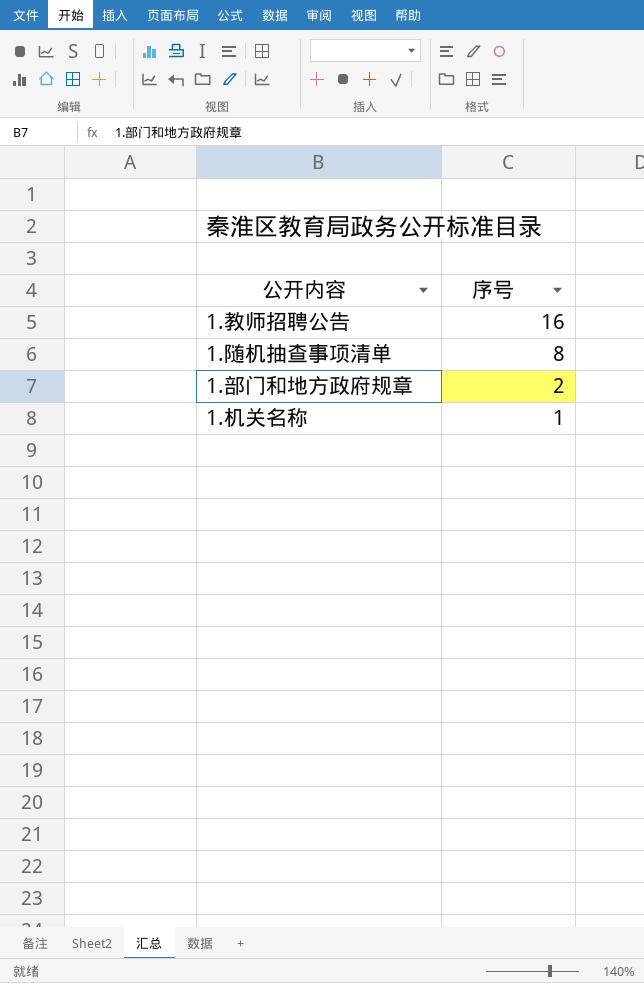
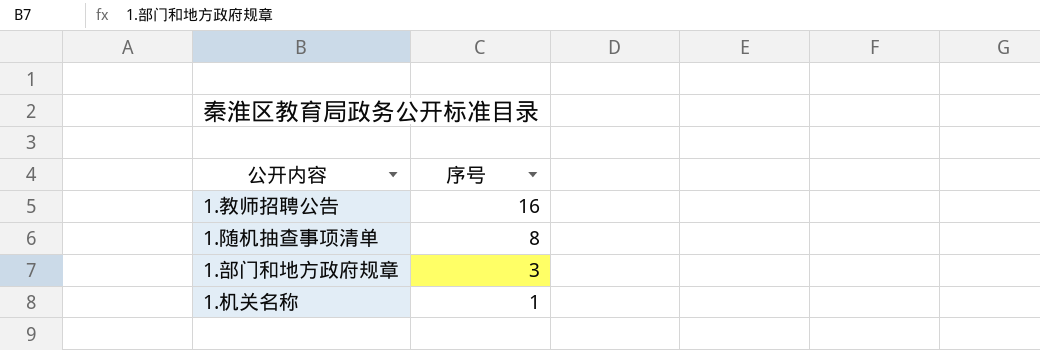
1.部门和地方政府规章 | 序号: 2 -> 3

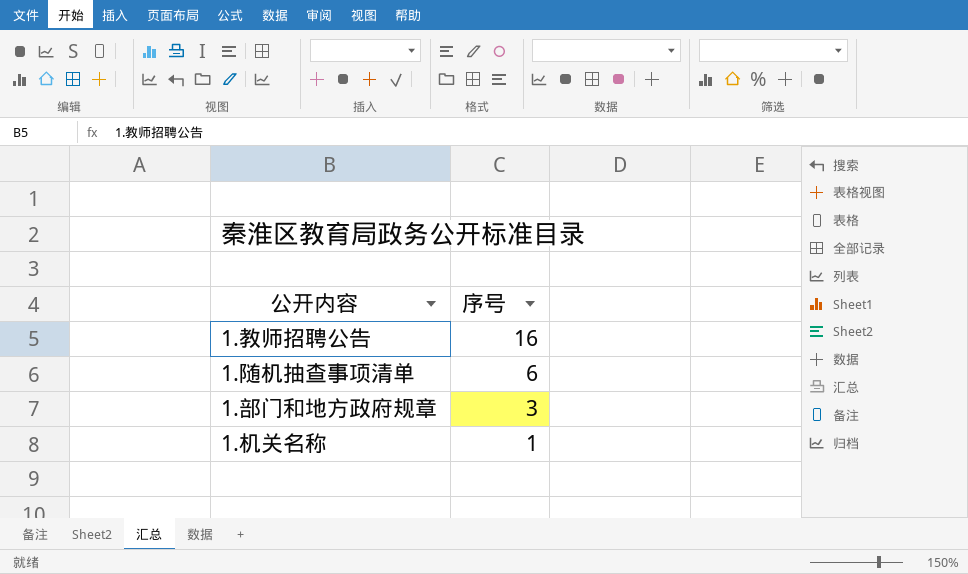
1.随机抽查事项清单 | 序号: 8 -> 6

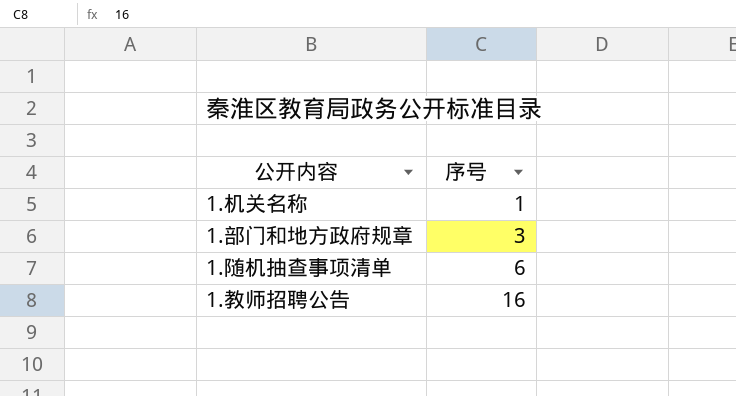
row order: 序号 descending -> 序号 ascending

